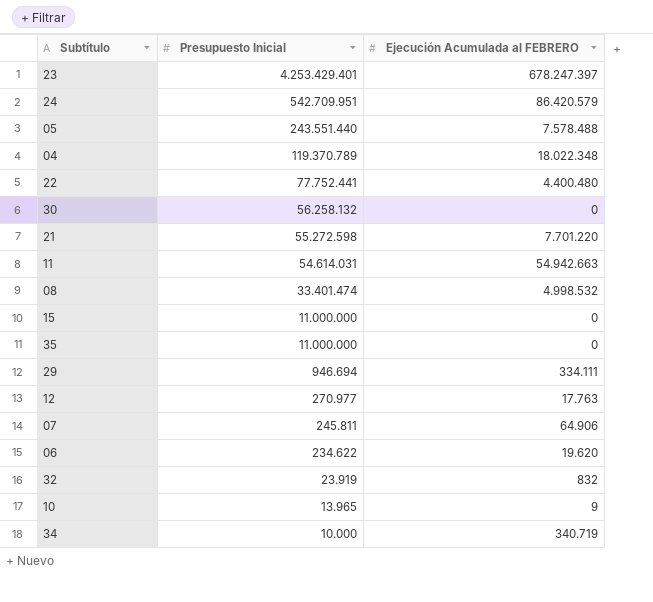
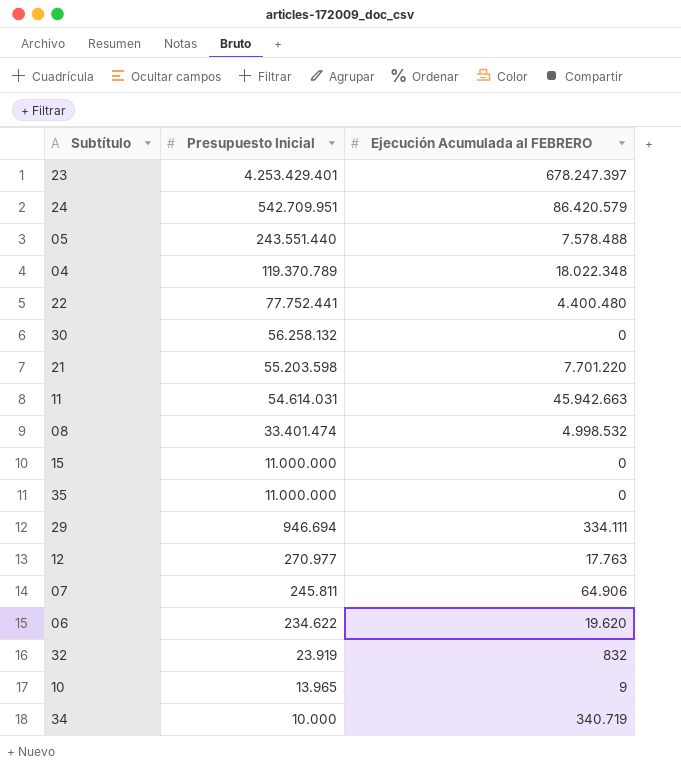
21 | Presupuesto Inicial: 55.272.598 -> 55.203.598
11 | Ejecución Acumulada al FEBRERO: 54.942.663 -> 45.942.663

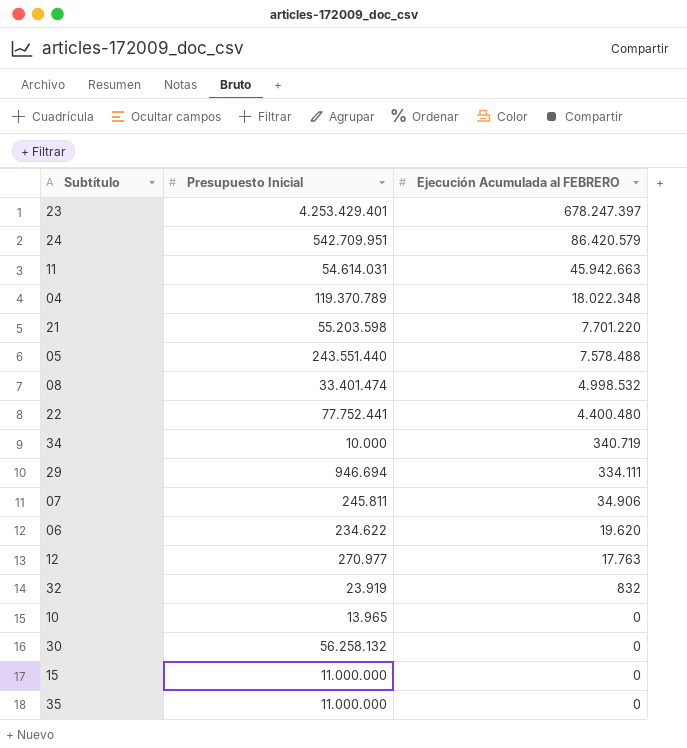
row order: Presupuesto Inicial descending -> Ejecución Acumulada al FEBRERO descending
07 | Ejecución Acumulada al FEBRERO: 64.906 -> 34.906
10 | Ejecución Acumulada al FEBRERO: 9 -> 0

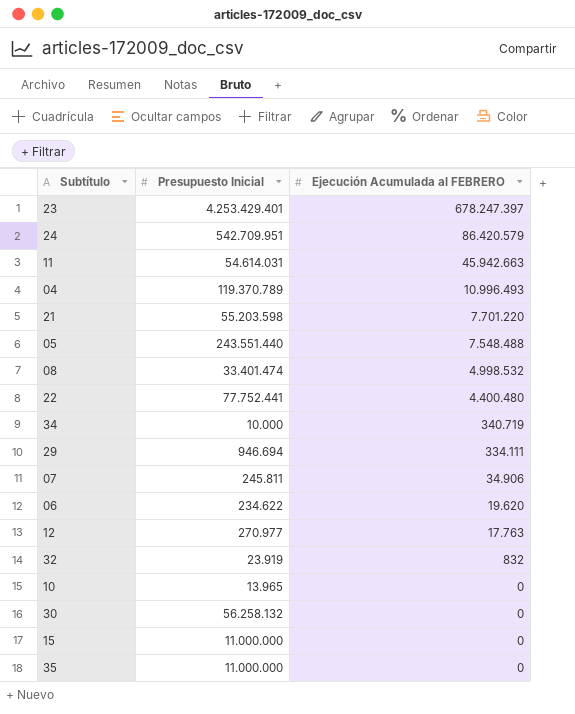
04 | Ejecución Acumulada al FEBRERO: 18.022.348 -> 10.996.493
05 | Ejecución Acumulada al FEBRERO: 7.578.488 -> 7.548.488

